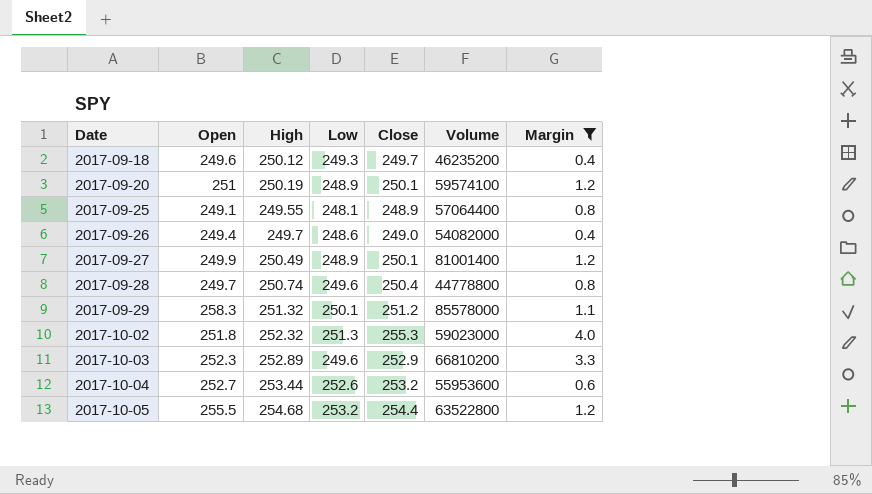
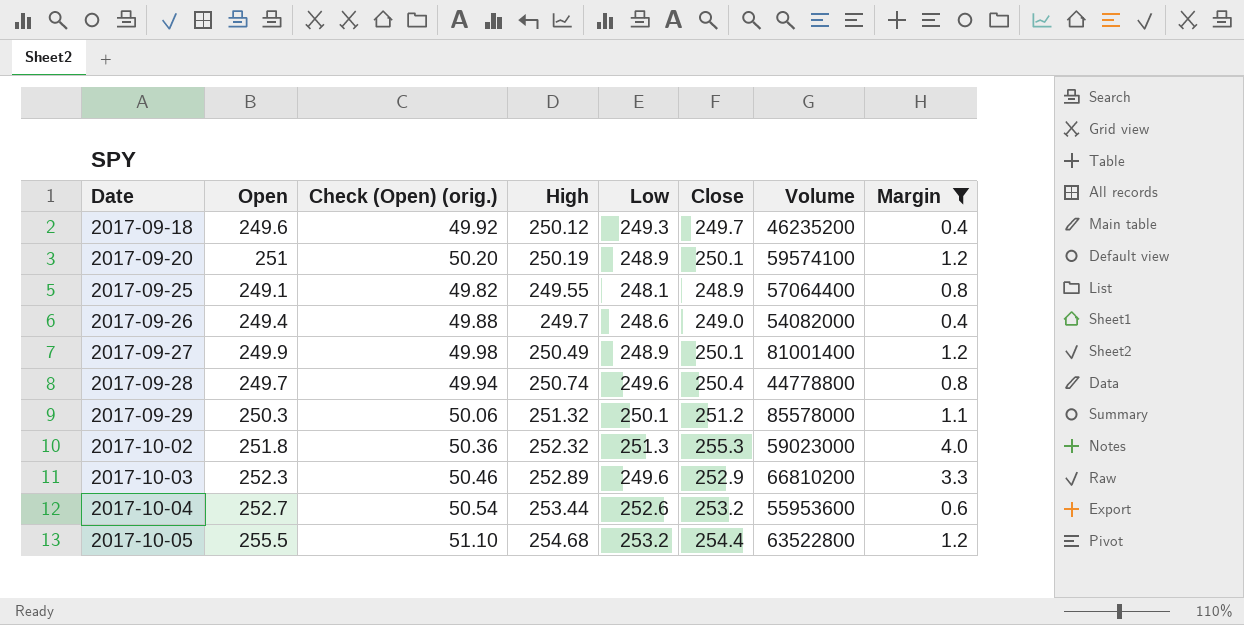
column Check (Open) (orig.) | formula: none -> [Open] * 0.2
2017-09-29 | Open: 258.3 -> 250.3

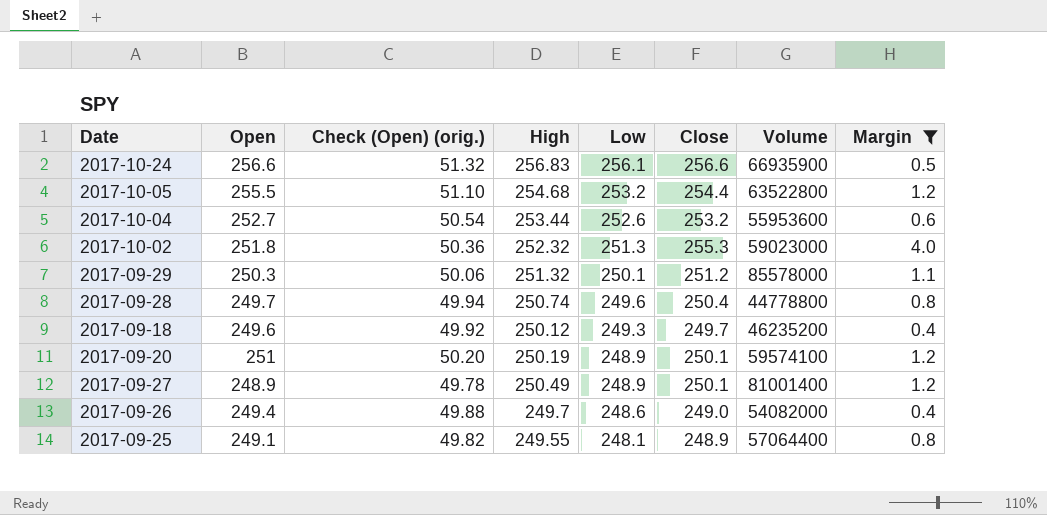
row order: Date ascending -> Low descending
row 2017-10-03: 252.3 | 50.46 | 252.89 | 249.6 | 252.9 | 66810200 | 3.3 -> none
row 2017-10-24: none -> 256.6 | 51.32 | 256.83 | 256.1 | 256.6 | 66935900 | 0.5
2017-09-27 | Open: 249.9 -> 248.9
2017-09-27 | Check (Open) (orig.): 49.98 -> 49.78

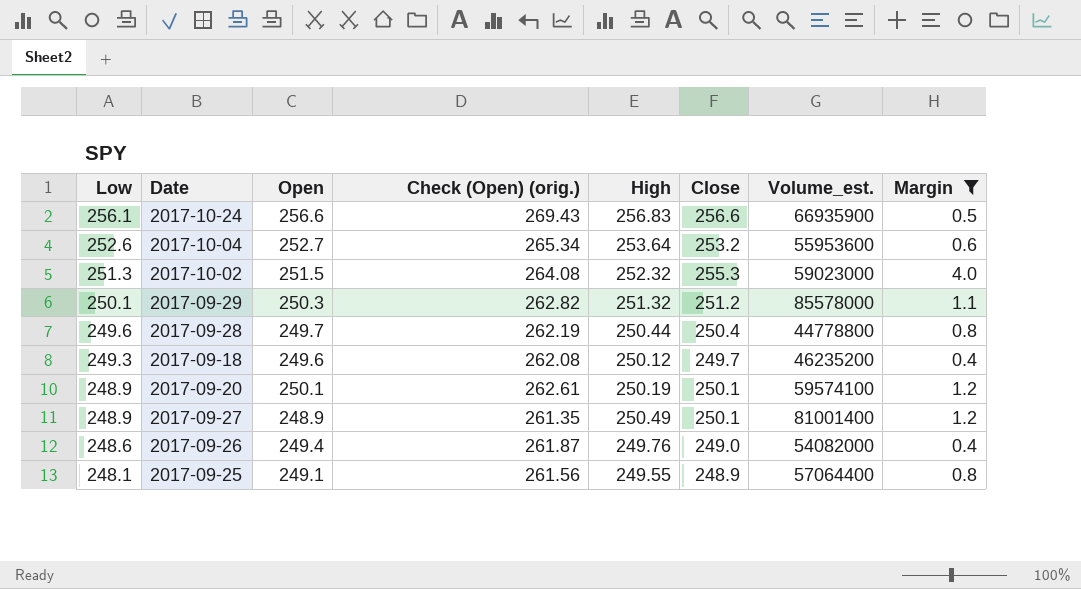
column Low | position: 5 -> 1
column Check (Open) (orig.) | formula: [Open] * 0.2 -> [Open] * 1.05
column name: Volume -> Volume_est.
row 2017-10-05: 255.5 | 51.10 | 254.68 | 253.2 | 254.4 | 63522800 | 1.2 -> none
2017-10-04 | High: 253.44 -> 253.64
2017-10-02 | Open: 251.8 -> 251.5
2017-09-28 | High: 250.74 -> 250.44
2017-09-20 | Open: 251 -> 250.1
2017-09-26 | High: 249.7 -> 249.76

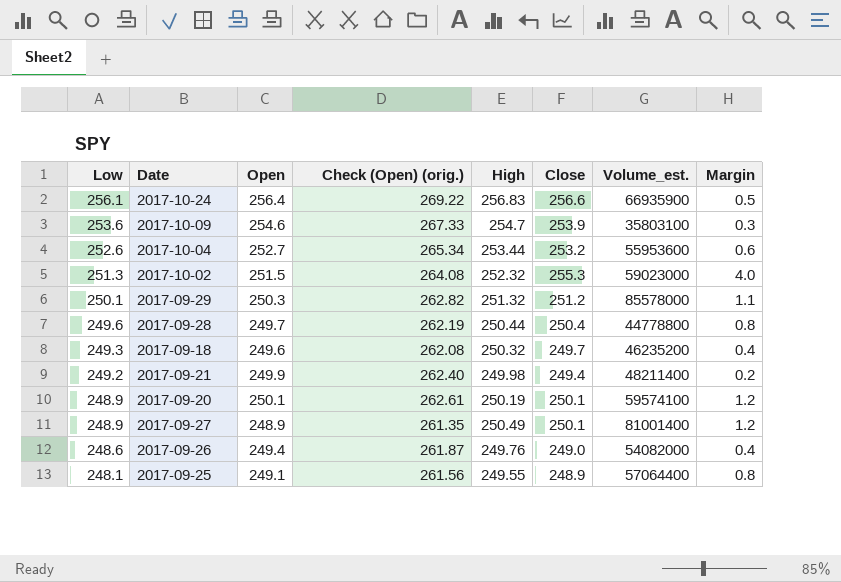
filter: Margin >= 0.4 -> none
2017-10-24 | Open: 256.6 -> 256.4
2017-10-24 | Check (Open) (orig.): 269.43 -> 269.22
2017-10-04 | High: 253.64 -> 253.44
2017-09-18 | High: 250.12 -> 250.32

